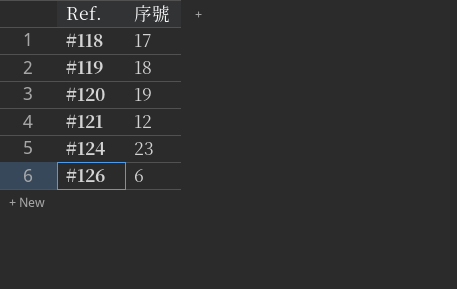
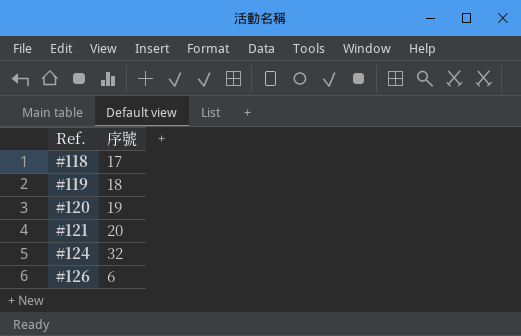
#121 | 序號: 12 -> 20
#124 | 序號: 23 -> 32

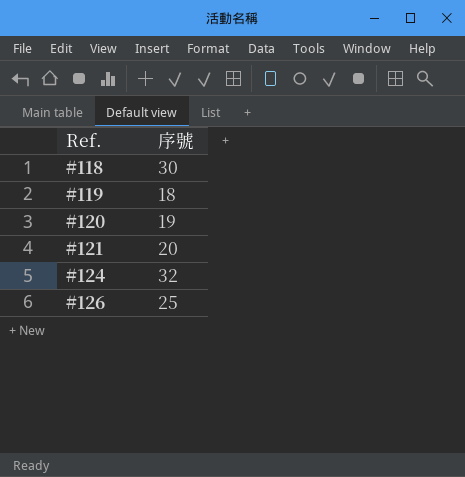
#118 | 序號: 17 -> 30
#126 | 序號: 6 -> 25

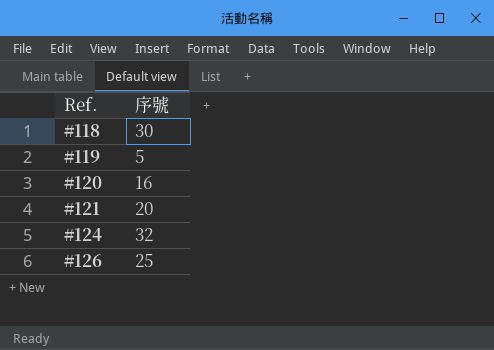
#119 | 序號: 18 -> 5
#120 | 序號: 19 -> 16

